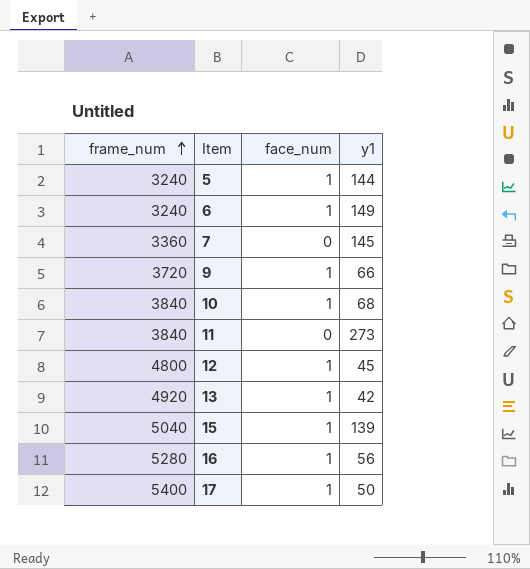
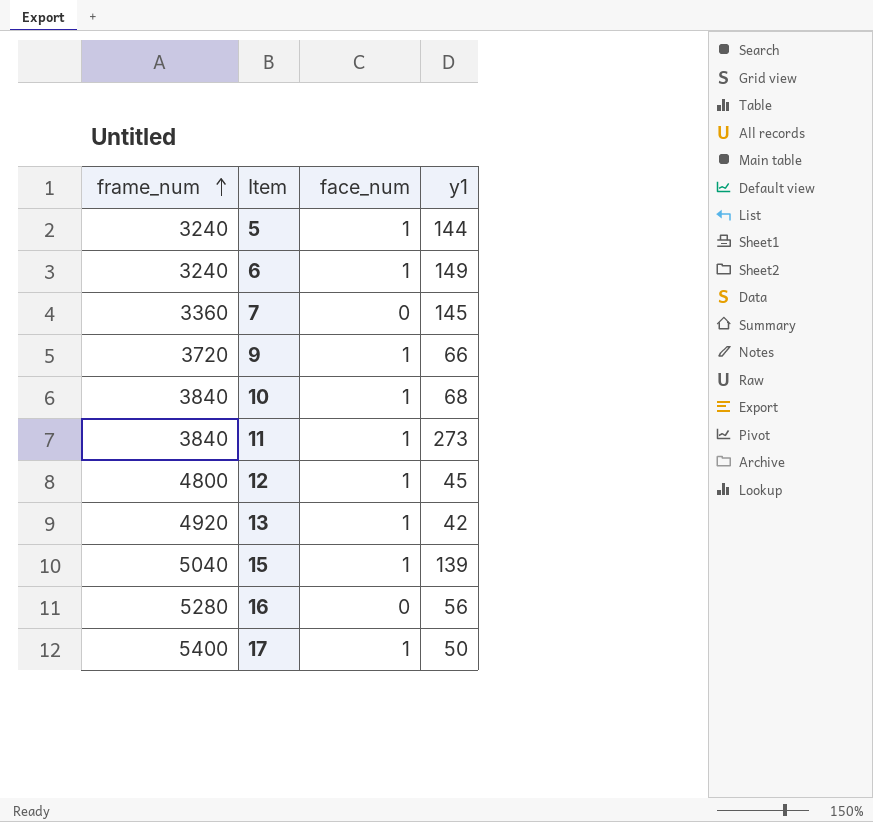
11 | face_num: 0 -> 1
16 | face_num: 1 -> 0

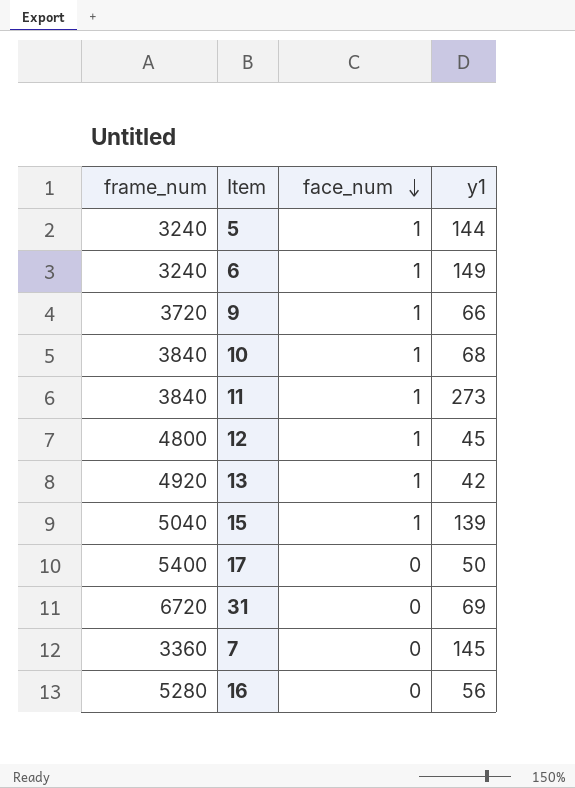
row order: frame_num ascending -> face_num descending
17 | face_num: 1 -> 0
row 31: none -> 6720 | 0 | 69

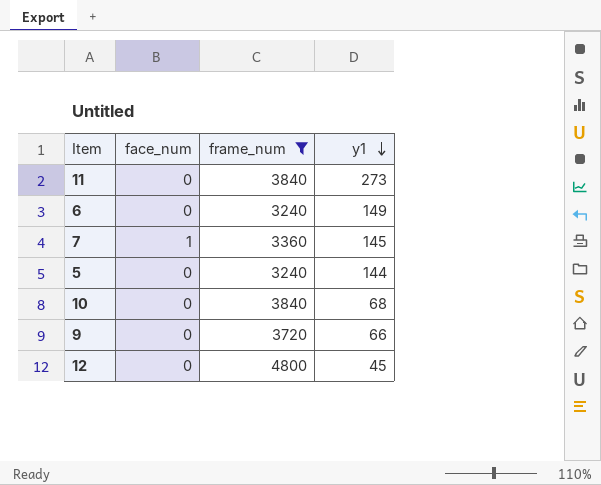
filter: none -> frame_num <= 4800
row order: face_num descending -> y1 descending
column frame_num | position: 1 -> 3
11 | face_num: 1 -> 0
6 | face_num: 1 -> 0
7 | face_num: 0 -> 1
5 | face_num: 1 -> 0
10 | face_num: 1 -> 0
9 | face_num: 1 -> 0
12 | face_num: 1 -> 0

